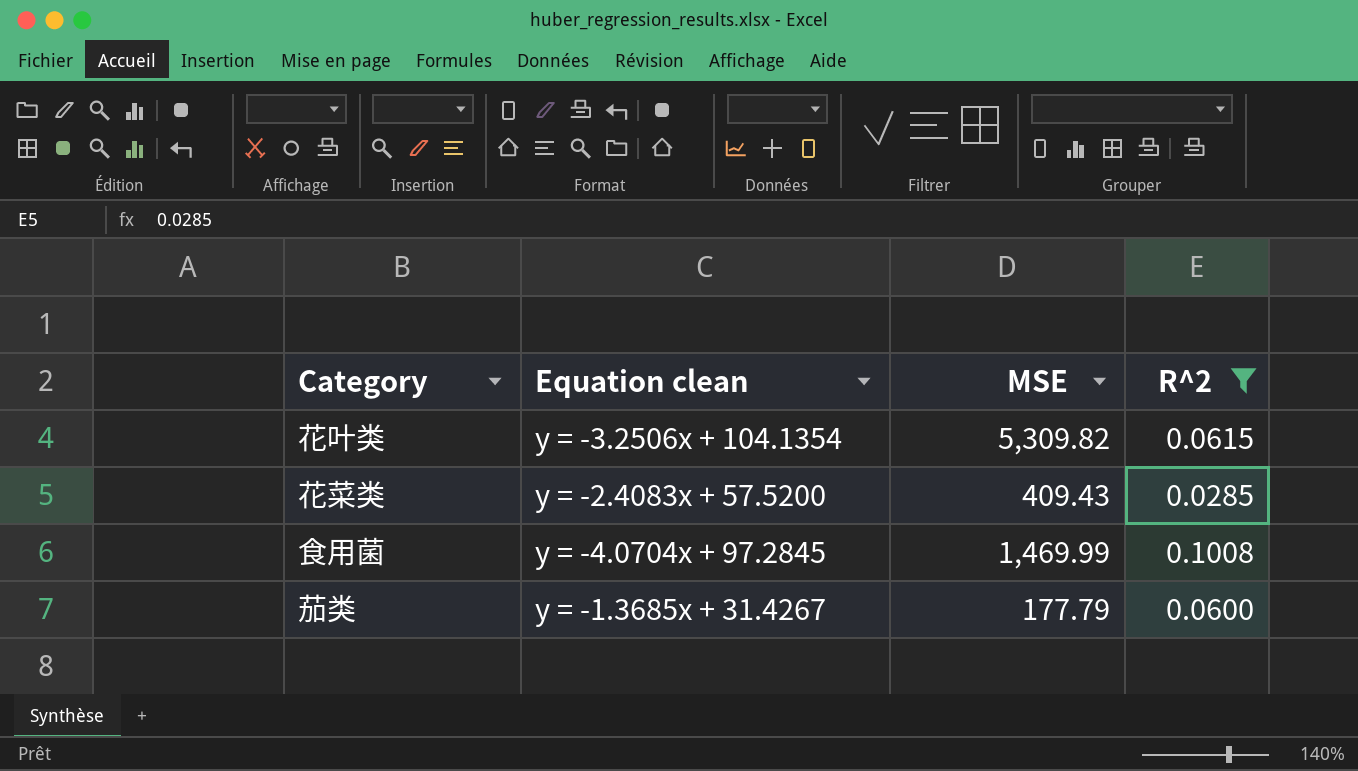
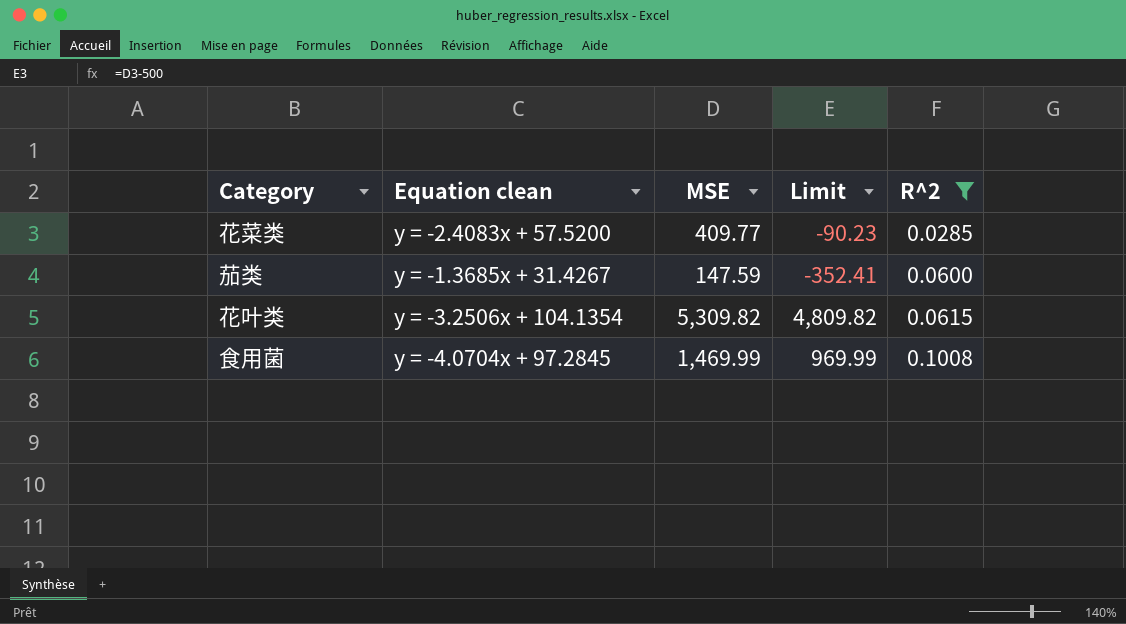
row order: none -> R^2 ascending
column Limit | formula: none -> [MSE] - 500
花菜类 | MSE: 409.43 -> 409.77
茄类 | MSE: 177.79 -> 147.59

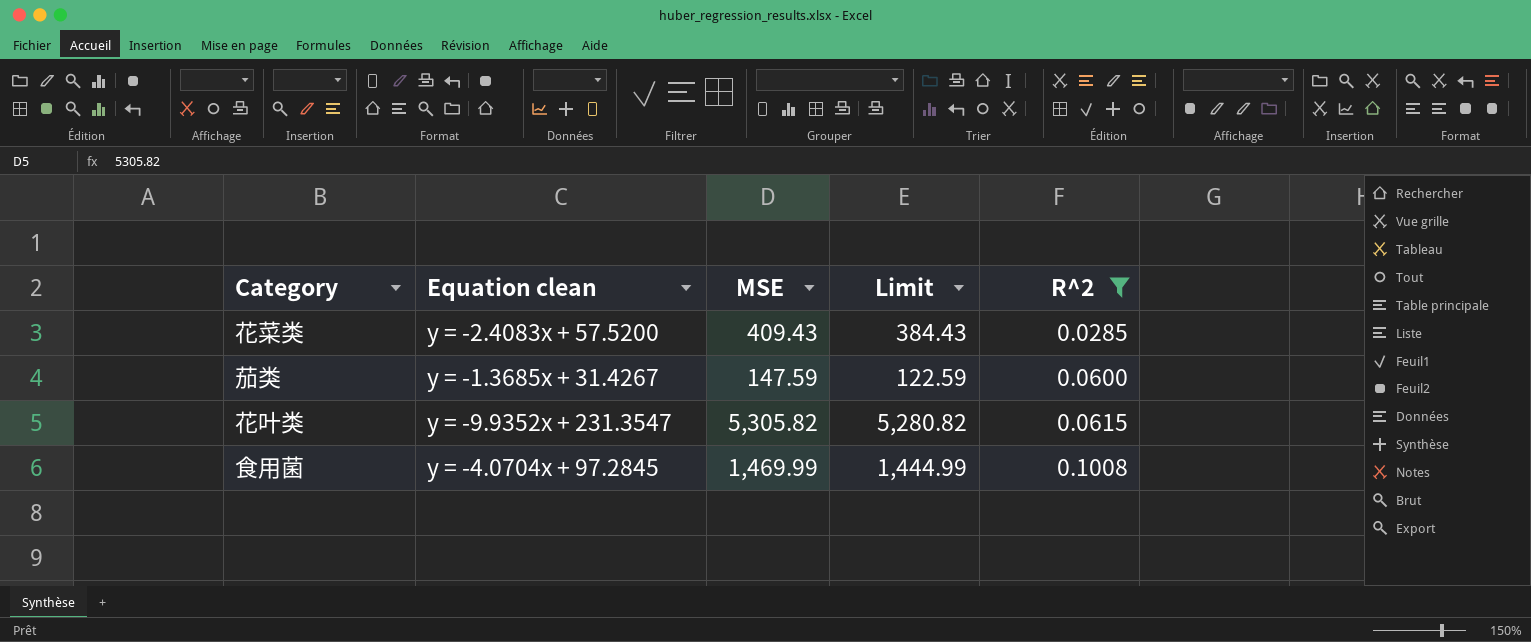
column Limit | formula: [MSE] - 500 -> [MSE] - 25
花菜类 | MSE: 409.77 -> 409.43
花叶类 | Equation clean: y = -3.2506x + 104.1354 -> y = -9.9352x + 231.3547
花叶类 | MSE: 5,309.82 -> 5,305.82

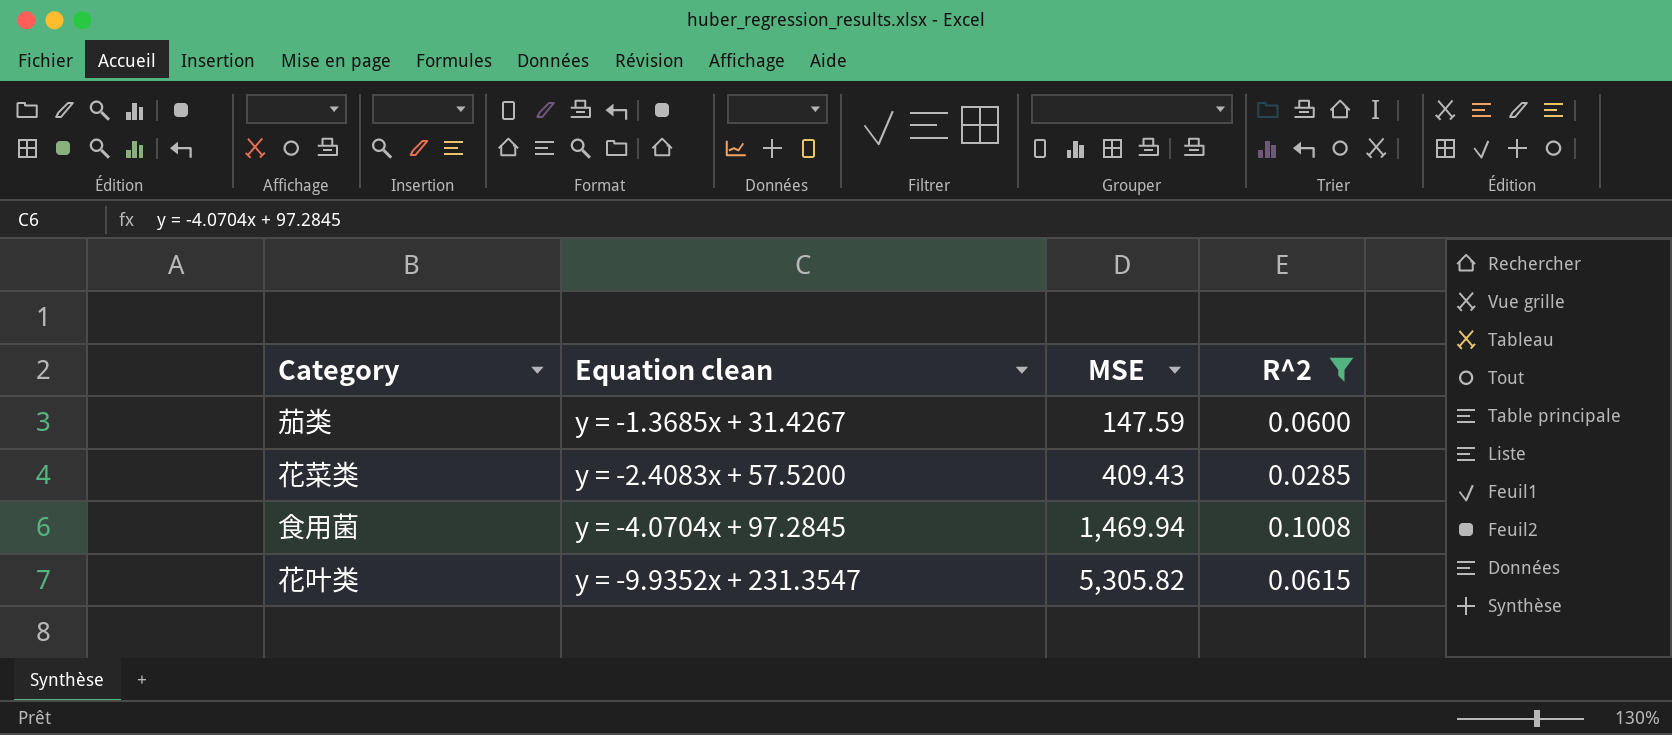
row order: R^2 ascending -> Equation clean ascending
column Limit | formula: [MSE] - 25 -> none
食用菌 | MSE: 1,469.99 -> 1,469.94

